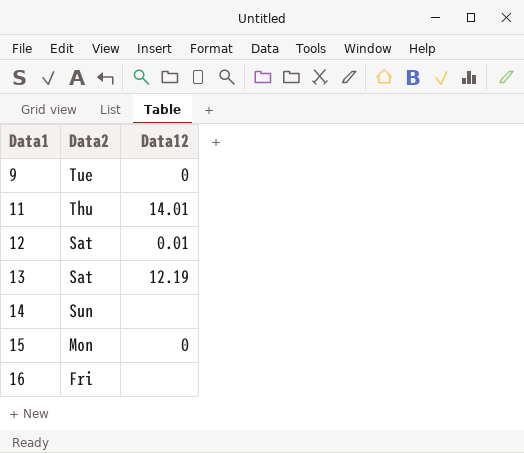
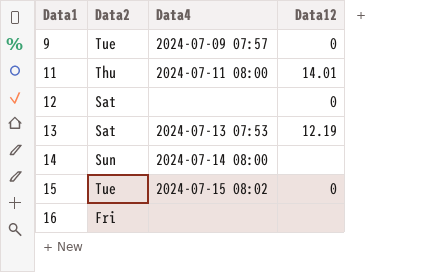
column Data4 | position: none -> 3
12 | Data12: 0.01 -> 0
15 | Data2: Mon -> Tue

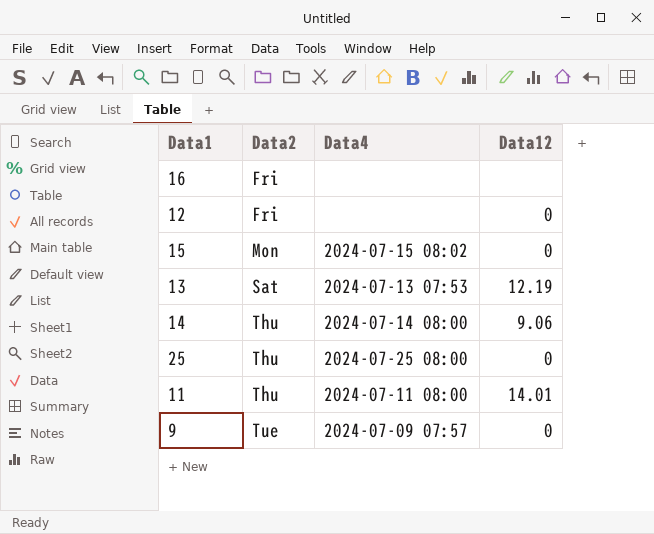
row order: Data1 ascending -> Data2 ascending
12 | Data2: Sat -> Fri
15 | Data2: Tue -> Mon
14 | Data2: Sun -> Thu
14 | Data12: none -> 9.06
row 25: none -> Thu | 2024-07-25 08:00 | 0

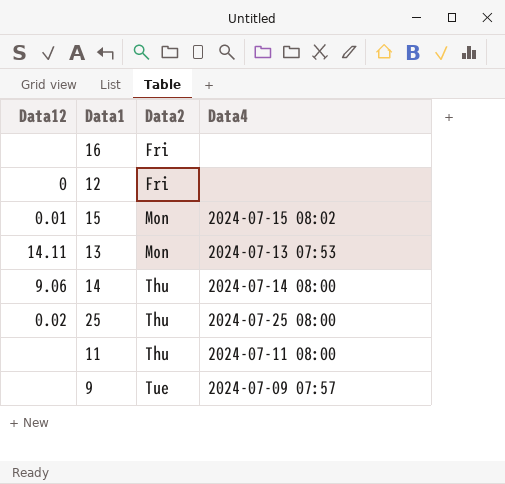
column Data12 | position: 4 -> 1
15 | Data12: 0 -> 0.01
13 | Data12: 12.19 -> 14.11
13 | Data2: Sat -> Mon
25 | Data12: 0 -> 0.02
11 | Data12: 14.01 -> none
9 | Data12: 0 -> none

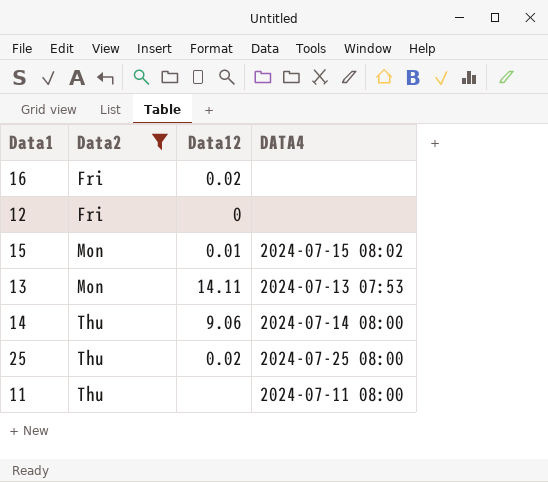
filter: none -> Data2 != Tue
column Data12 | position: 1 -> 3
column name: Data4 -> DATA4
16 | Data12: none -> 0.02

